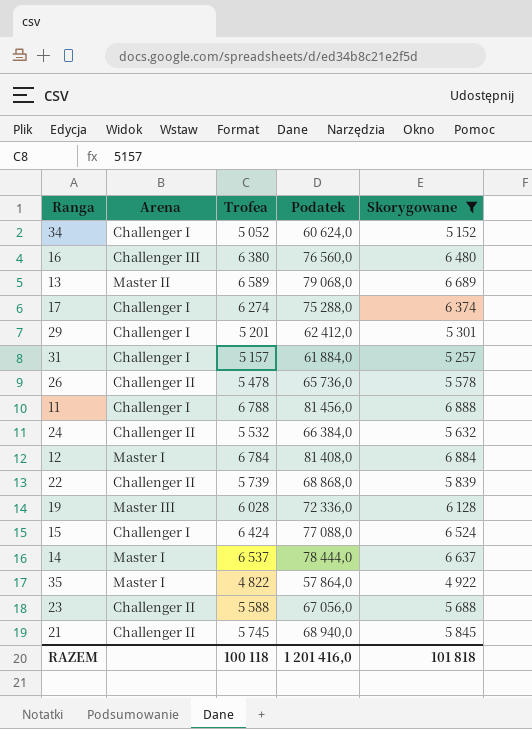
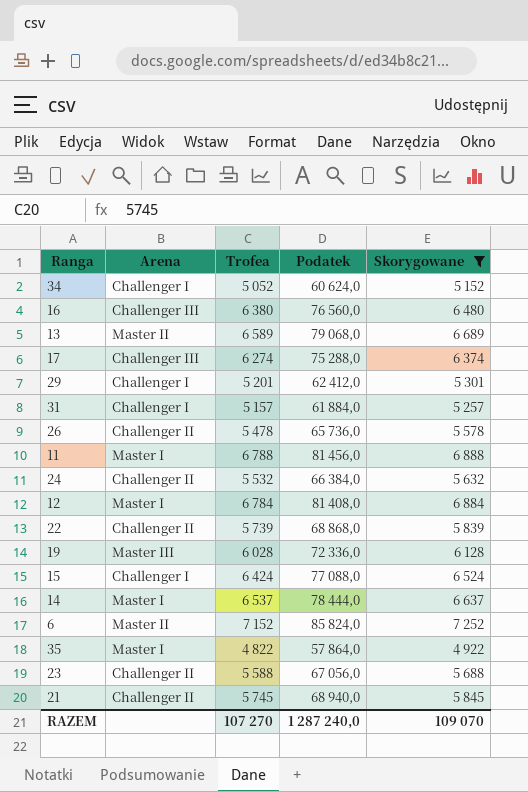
17 | Arena: Challenger I -> Challenger III
11 | Arena: Challenger I -> Master I
row 6: none -> Master II | 7 152 | 85 824,0 | 7 252
RAZEM | Trofea: 100 118 -> 107 270
RAZEM | Podatek: 1 201 416,0 -> 1 287 240,0
RAZEM | Skorygowane: 101 818 -> 109 070

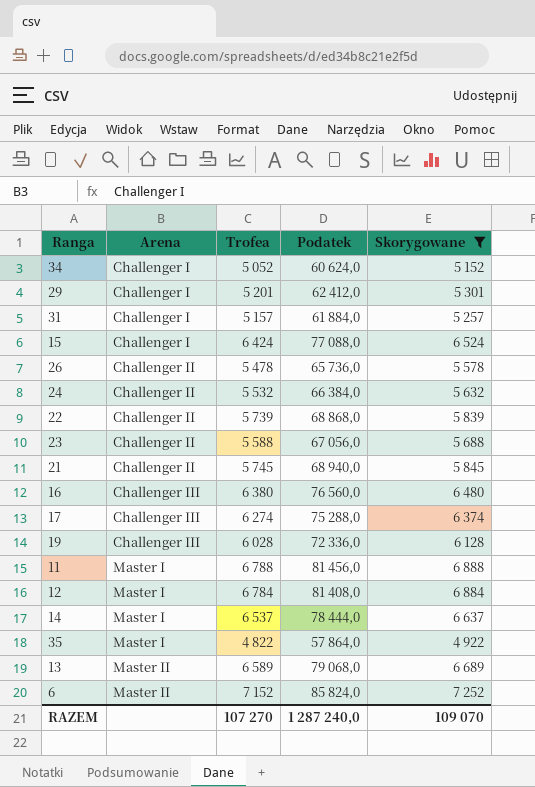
row order: none -> Arena ascending
19 | Arena: Master III -> Challenger III

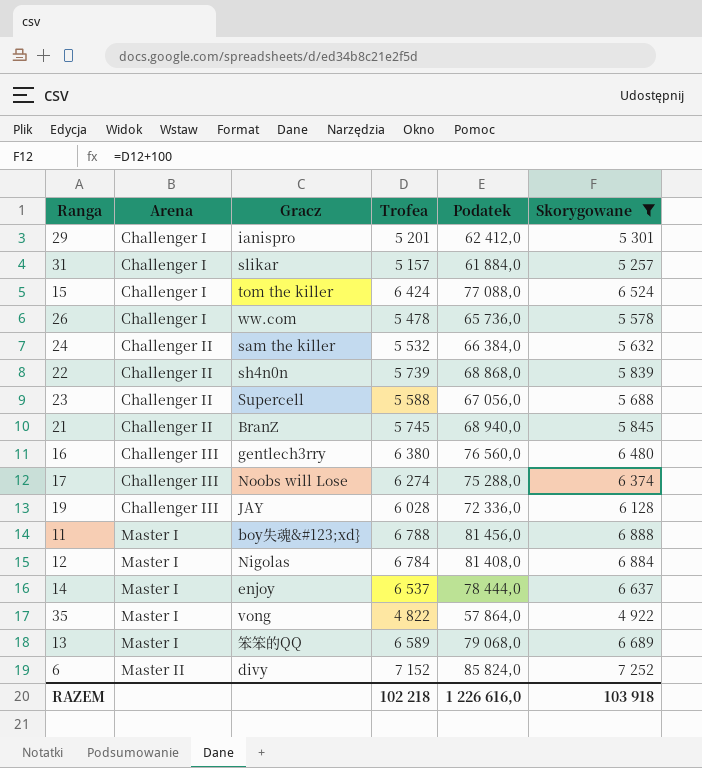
column Gracz | position: none -> 3
row 34: Challenger I | 5 052 | 60 624,0 | 5 152 -> none
26 | Arena: Challenger II -> Challenger I
13 | Arena: Master II -> Master I
RAZEM | Trofea: 107 270 -> 102 218
RAZEM | Podatek: 1 287 240,0 -> 1 226 616,0
RAZEM | Skorygowane: 109 070 -> 103 918

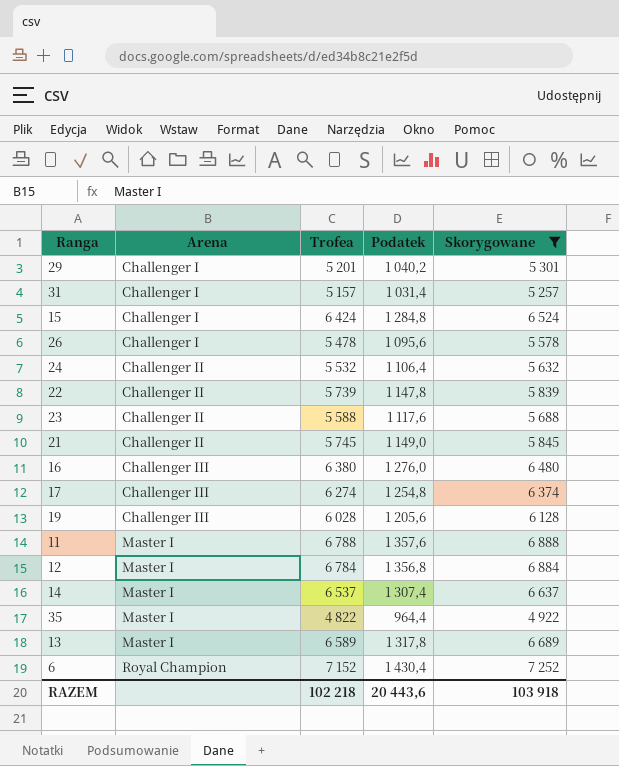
column Gracz | position: 3 -> none
column Podatek | formula: [Trofea] * 12 -> [Trofea] * 0,2
6 | Arena: Master II -> Royal Champion
RAZEM | Podatek: 1 226 616,0 -> 20 443,6

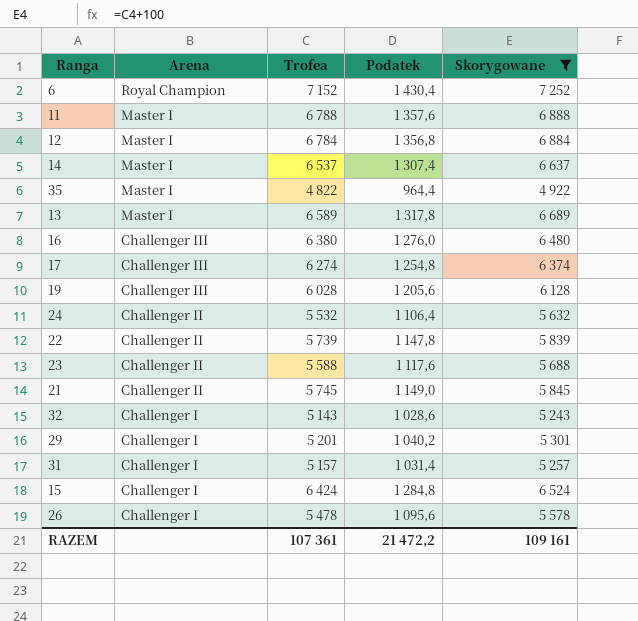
row order: Arena ascending -> Arena descending
row 32: none -> Challenger I | 5 143 | 1 028,6 | 5 243
RAZEM | Trofea: 102 218 -> 107 361
RAZEM | Podatek: 20 443,6 -> 21 472,2
RAZEM | Skorygowane: 103 918 -> 109 161

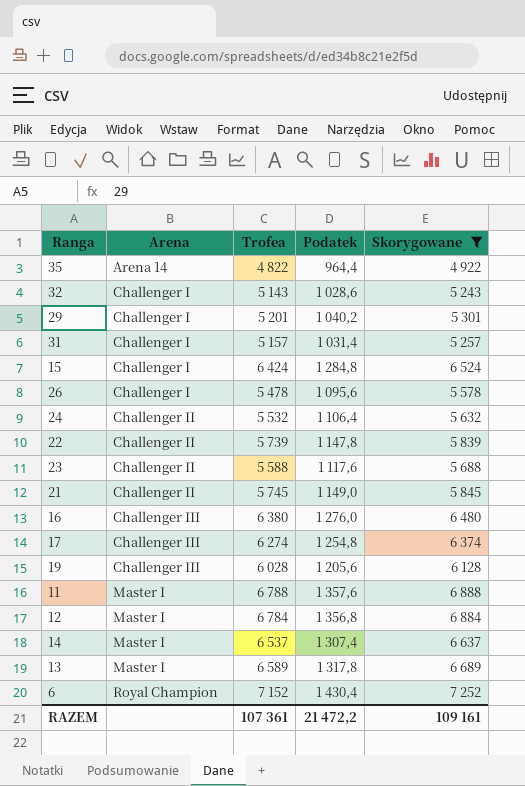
row order: Arena descending -> Arena ascending
35 | Arena: Master I -> Arena 14

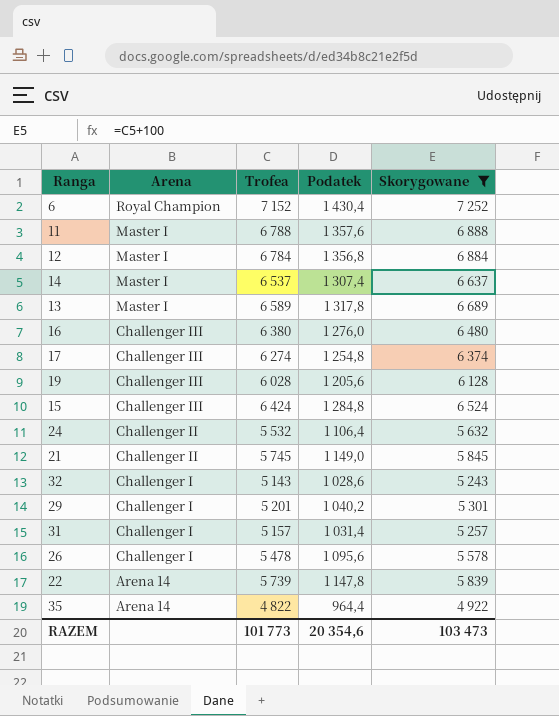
row order: Arena ascending -> Arena descending
row 23: Challenger II | 5 588 | 1 117,6 | 5 688 -> none
15 | Arena: Challenger I -> Challenger III
22 | Arena: Challenger II -> Arena 14
RAZEM | Trofea: 107 361 -> 101 773
RAZEM | Podatek: 21 472,2 -> 20 354,6
RAZEM | Skorygowane: 109 161 -> 103 473

